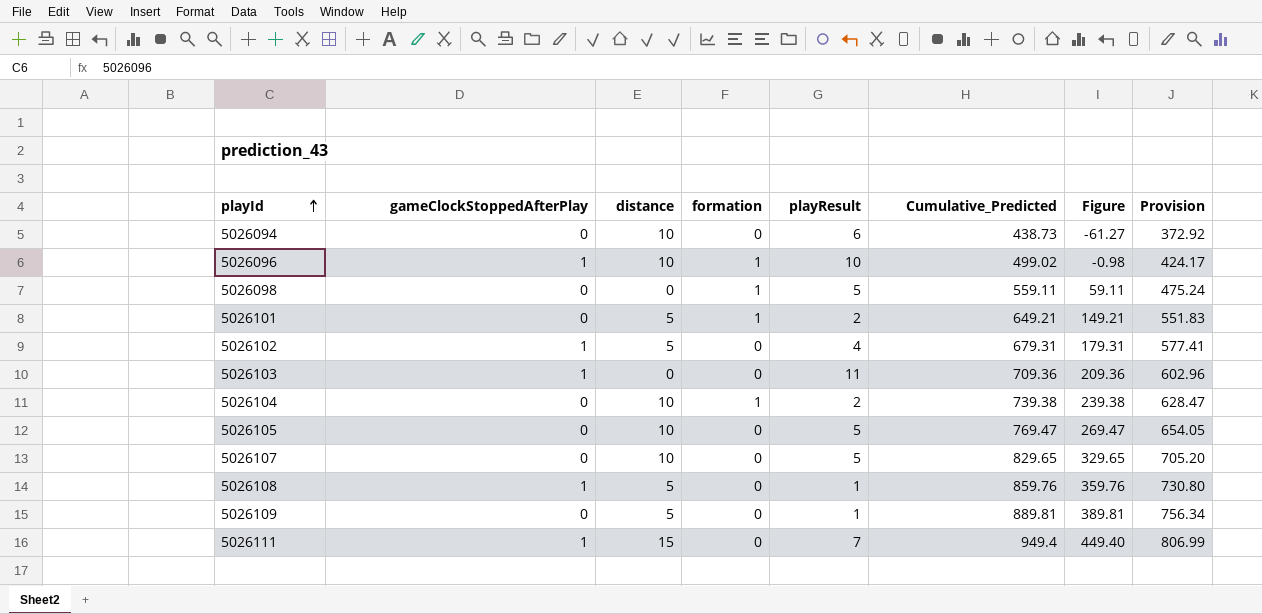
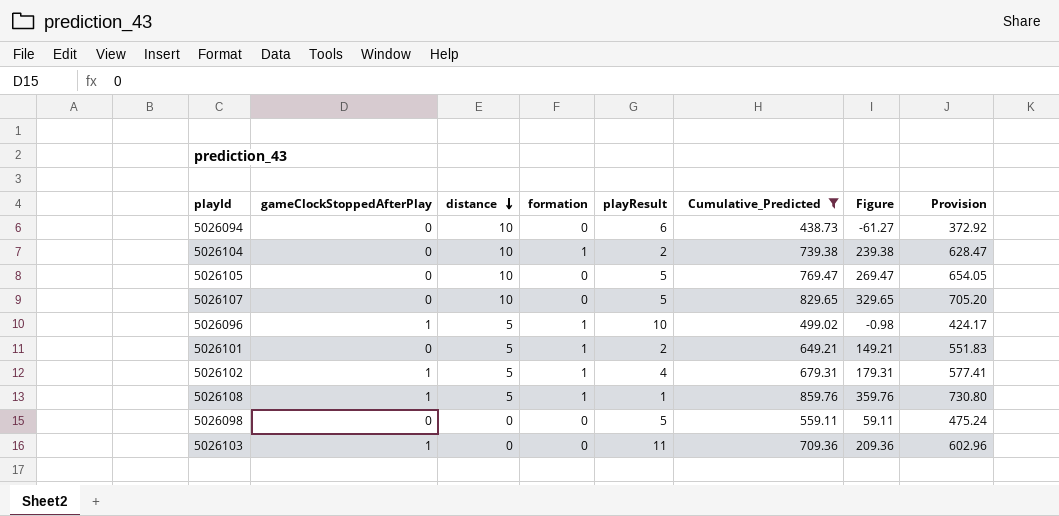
filter: none -> Cumulative_Predicted <= 859.76
row order: playId ascending -> distance descending
5026096 | distance: 10 -> 5
5026102 | formation: 0 -> 1
5026108 | formation: 0 -> 1
5026098 | formation: 1 -> 0

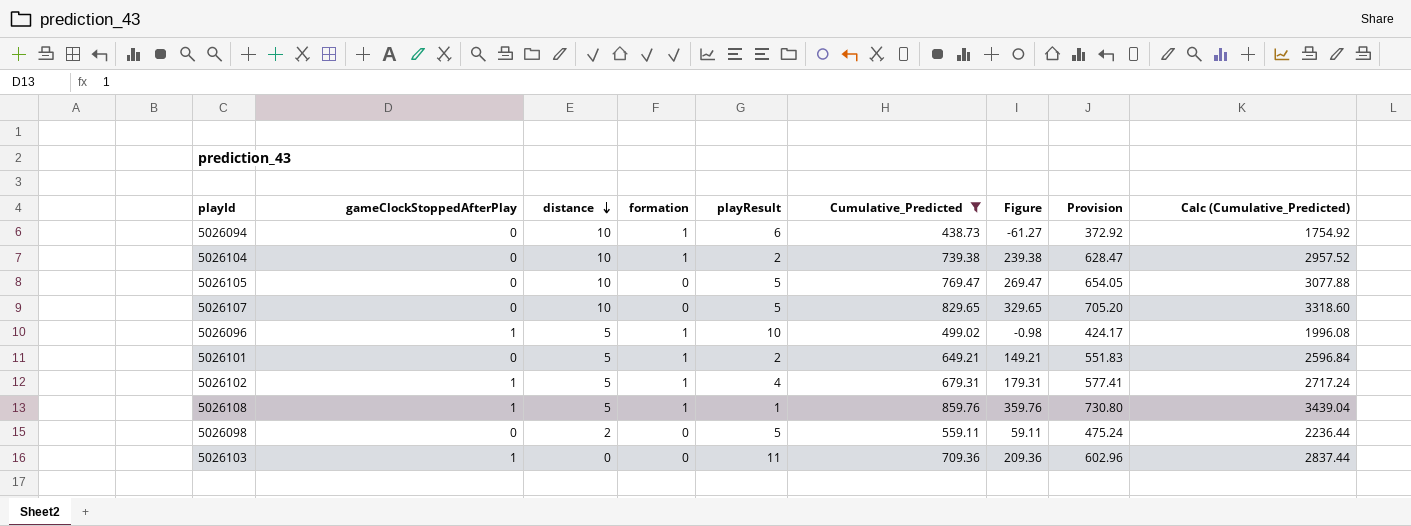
column Calc (Cumulative_Predicted) | formula: none -> [Cumulative_Predicted] * 4
5026094 | formation: 0 -> 1
5026098 | distance: 0 -> 2

